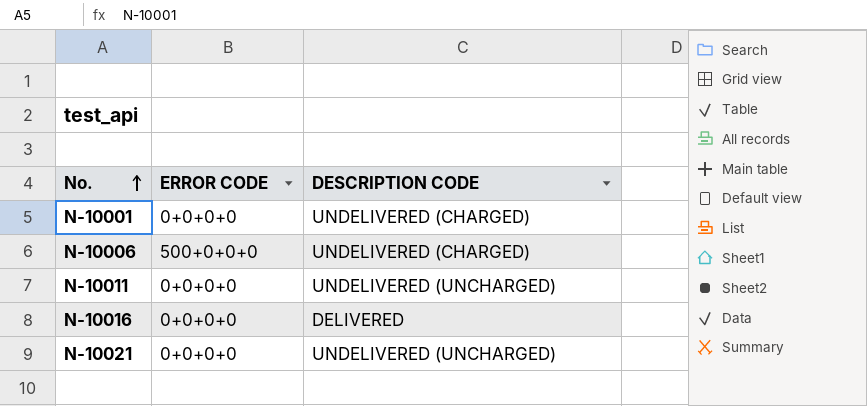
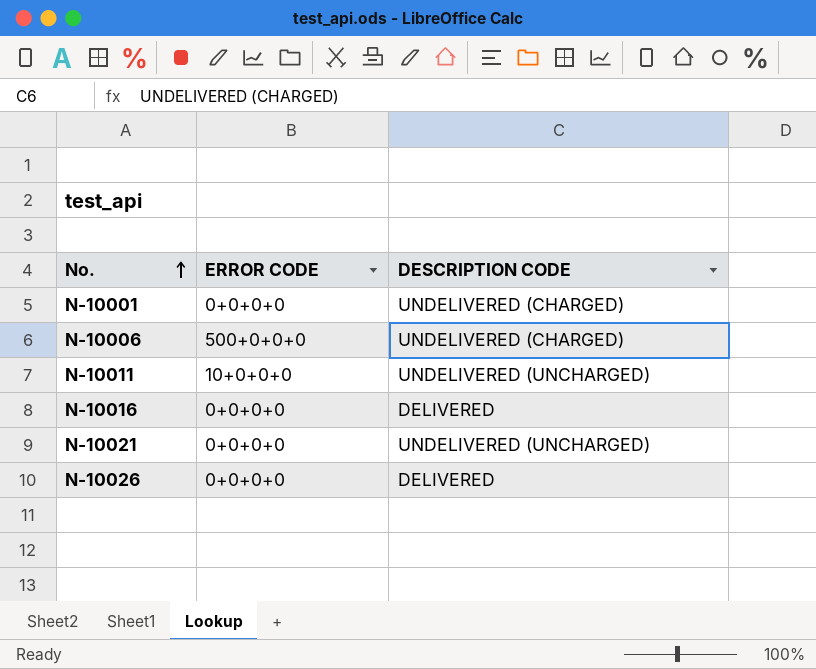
N-10011 | ERROR CODE: 0+0+0+0 -> 10+0+0+0
row N-10026: none -> 0+0+0+0 | DELIVERED

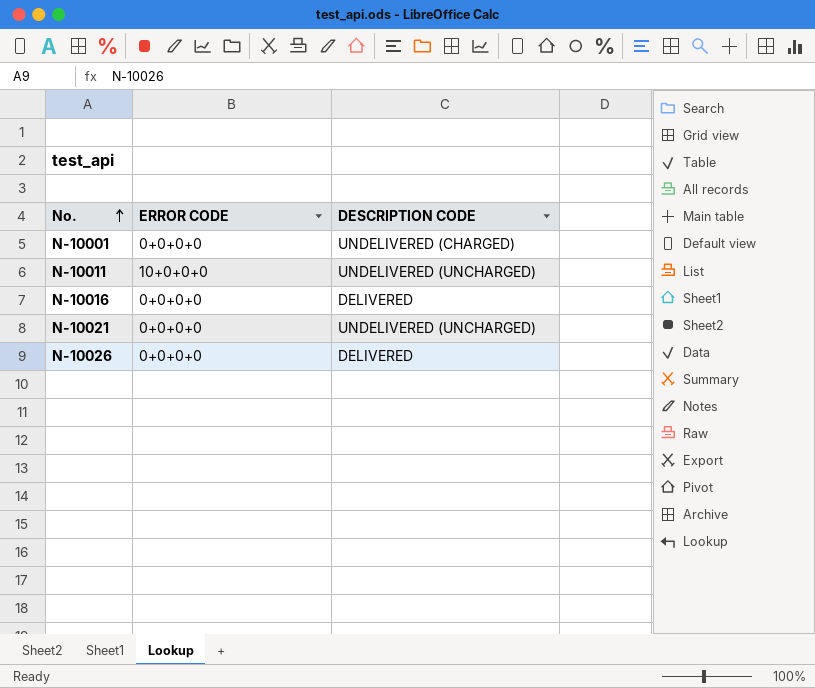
row N-10006: 500+0+0+0 | UNDELIVERED (CHARGED) -> none

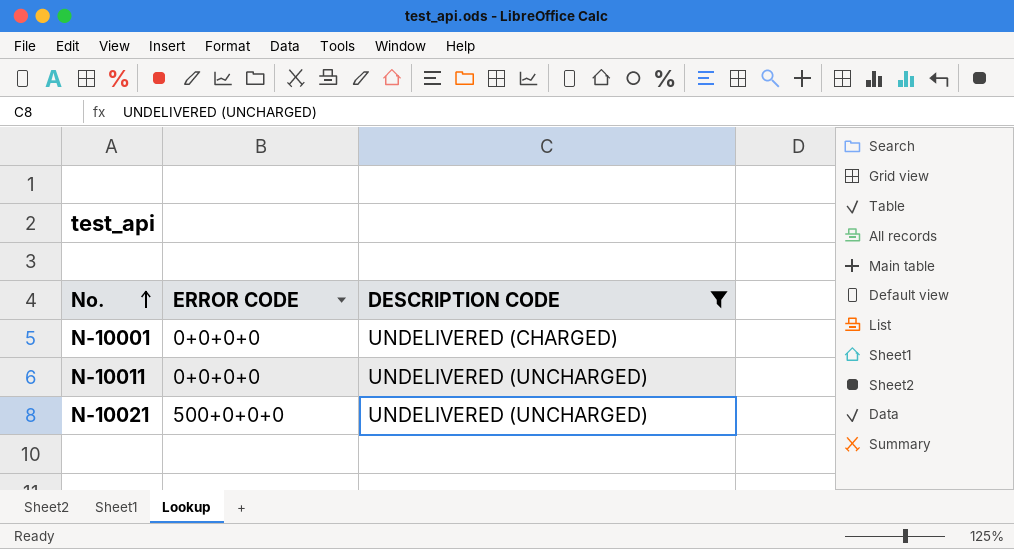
filter: none -> DESCRIPTION CODE != DELIVERED
N-10011 | ERROR CODE: 10+0+0+0 -> 0+0+0+0
N-10021 | ERROR CODE: 0+0+0+0 -> 500+0+0+0

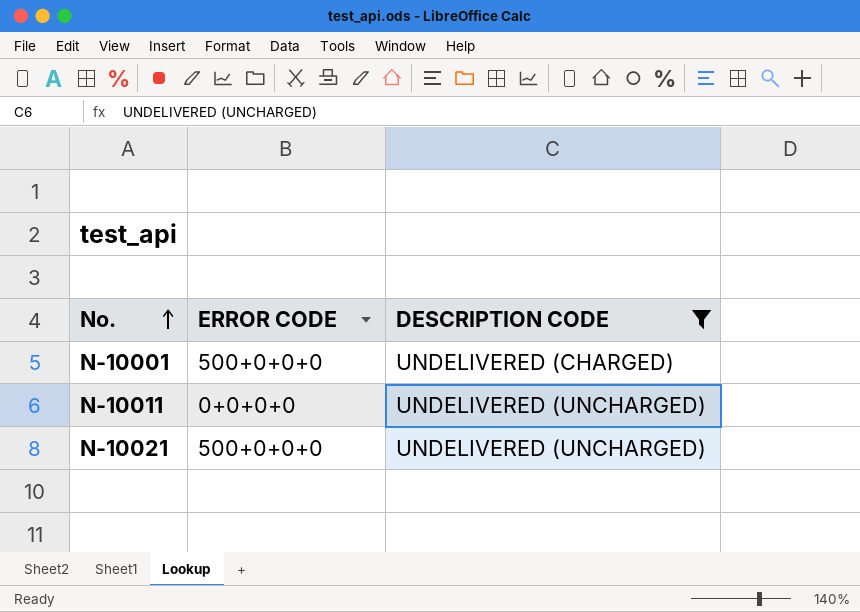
N-10001 | ERROR CODE: 0+0+0+0 -> 500+0+0+0

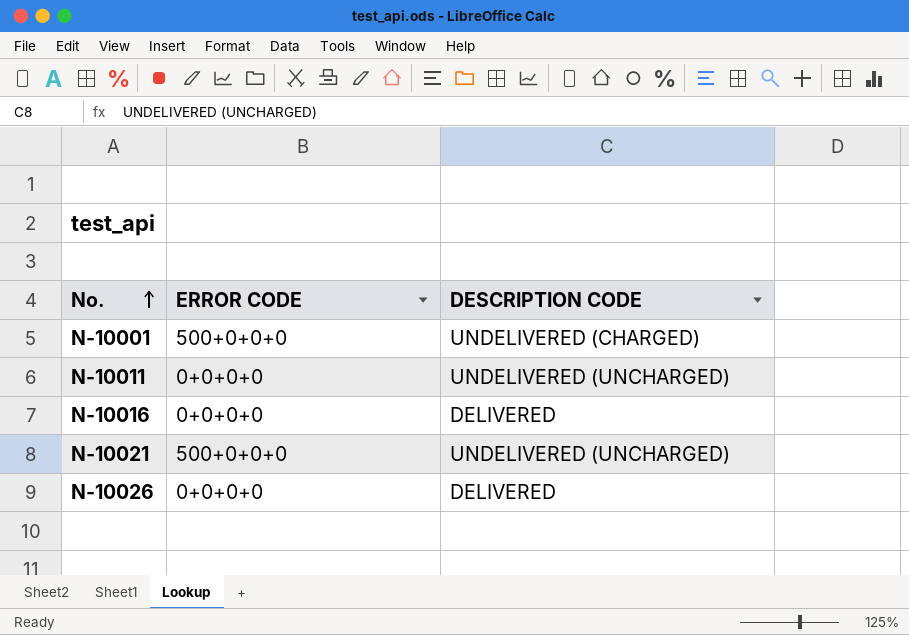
filter: DESCRIPTION CODE != DELIVERED -> none

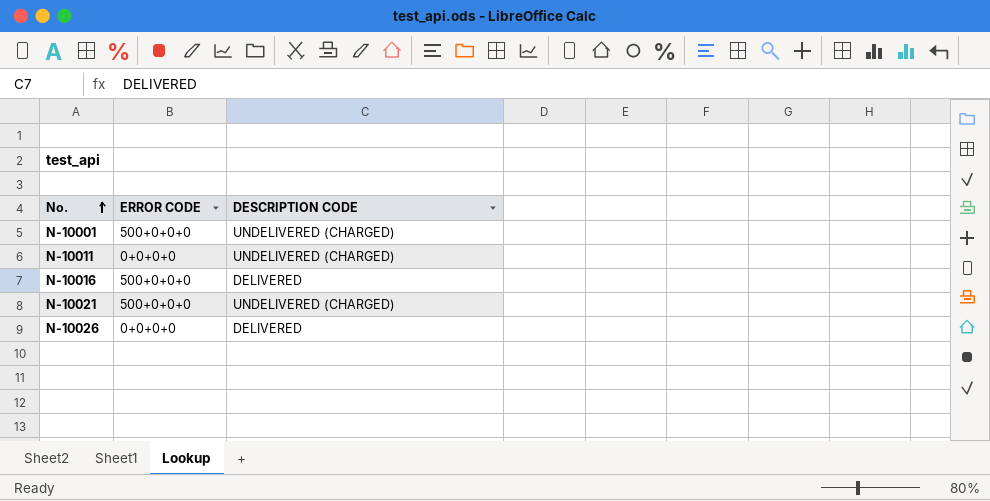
N-10011 | DESCRIPTION CODE: UNDELIVERED (UNCHARGED) -> UNDELIVERED (CHARGED)
N-10016 | ERROR CODE: 0+0+0+0 -> 500+0+0+0
N-10021 | DESCRIPTION CODE: UNDELIVERED (UNCHARGED) -> UNDELIVERED (CHARGED)

